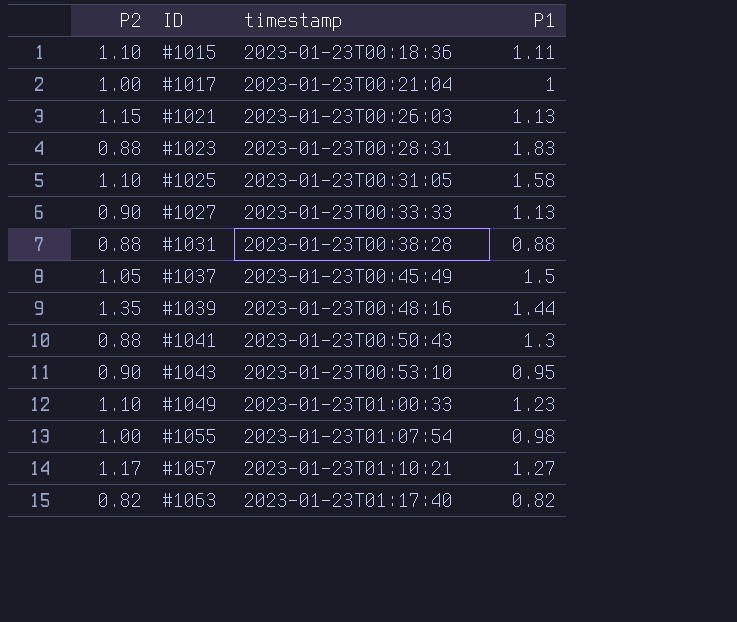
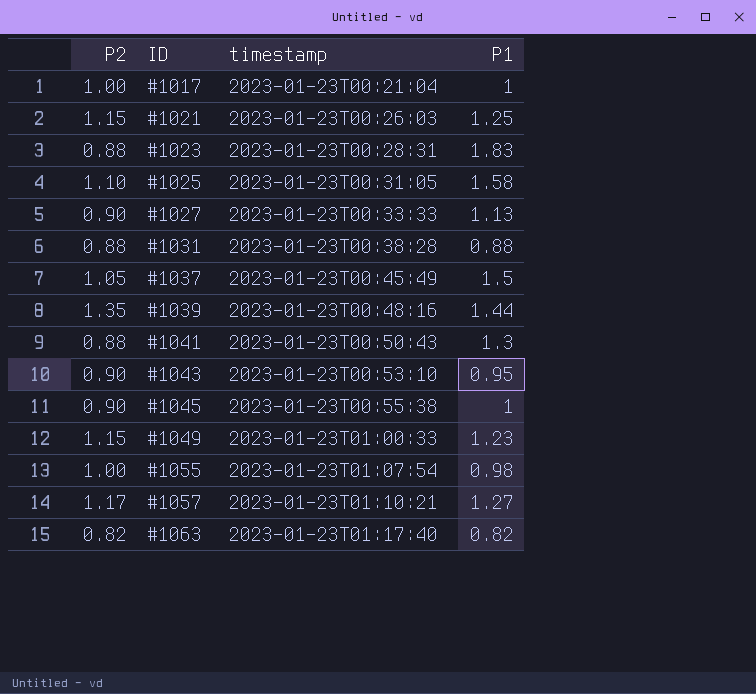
row #1015: 1.10 | 2023-01-23T00:18:36 | 1.11 -> none
#1021 | P1: 1.13 -> 1.25
row #1045: none -> 0.90 | 2023-01-23T00:55:38 | 1
#1049 | P2: 1.10 -> 1.15

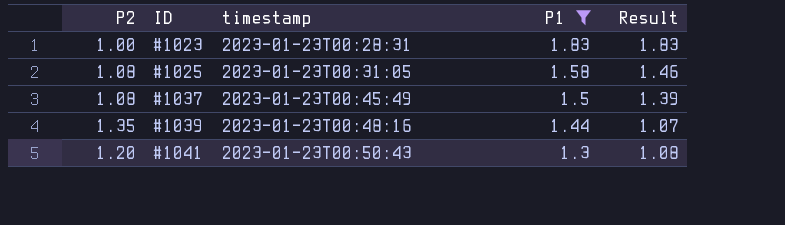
filter: none -> P1 >= 1.3
column Result | formula: none -> [P1] / [P2]
#1023 | P2: 0.88 -> 1.00
#1025 | P2: 1.10 -> 1.08
#1037 | P2: 1.05 -> 1.08
#1041 | P2: 0.88 -> 1.20

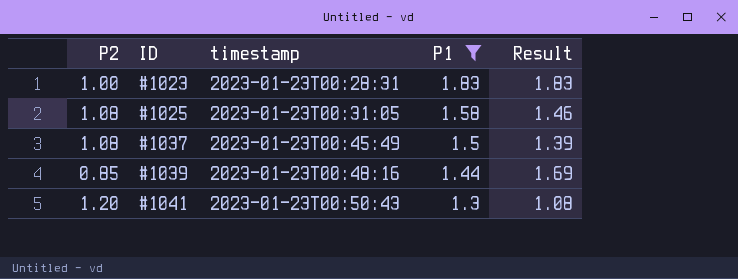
#1039 | P2: 1.35 -> 0.85
#1039 | Result: 1.07 -> 1.69

